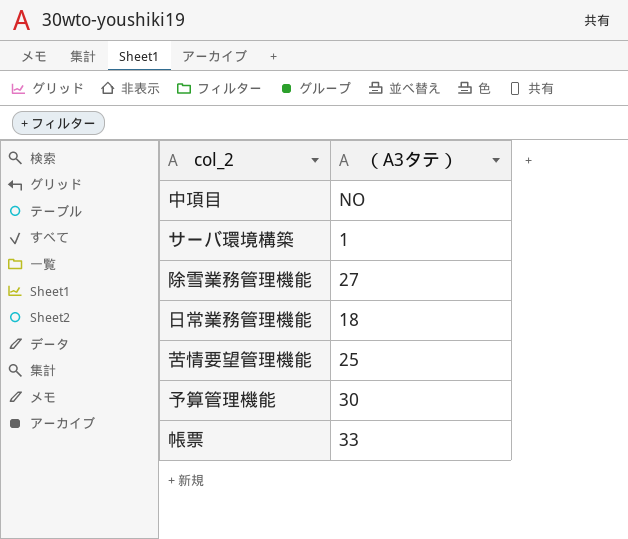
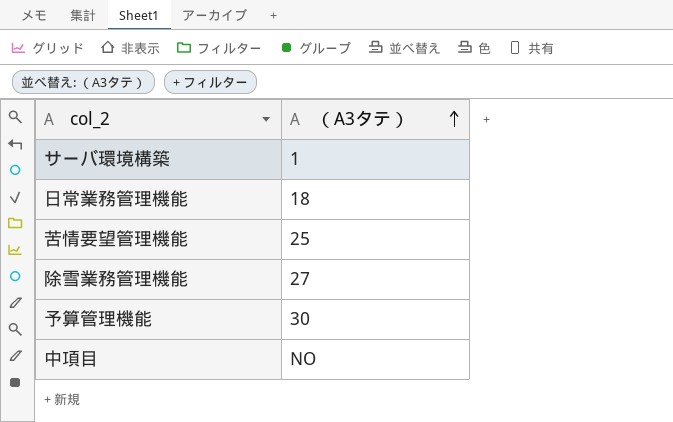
row order: none -> （A3タテ） ascending
row 帳票: 33 -> none

